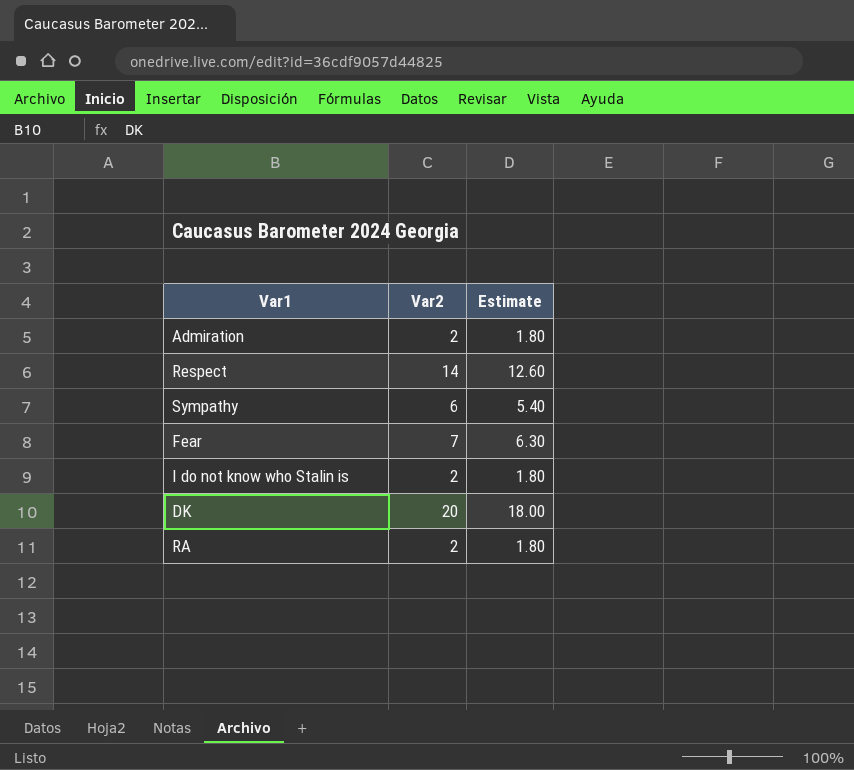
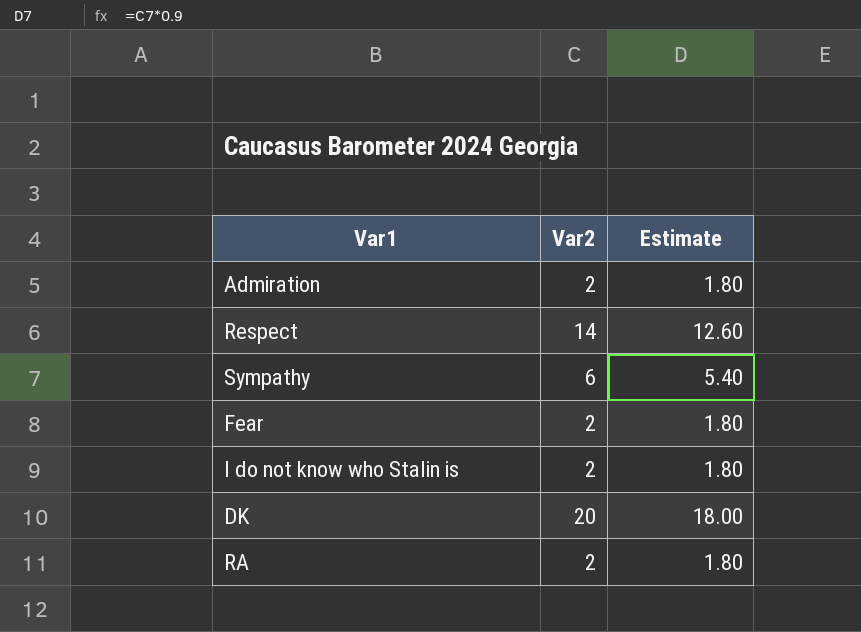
Fear | Var2: 7 -> 2
Fear | Estimate: 6.30 -> 1.80

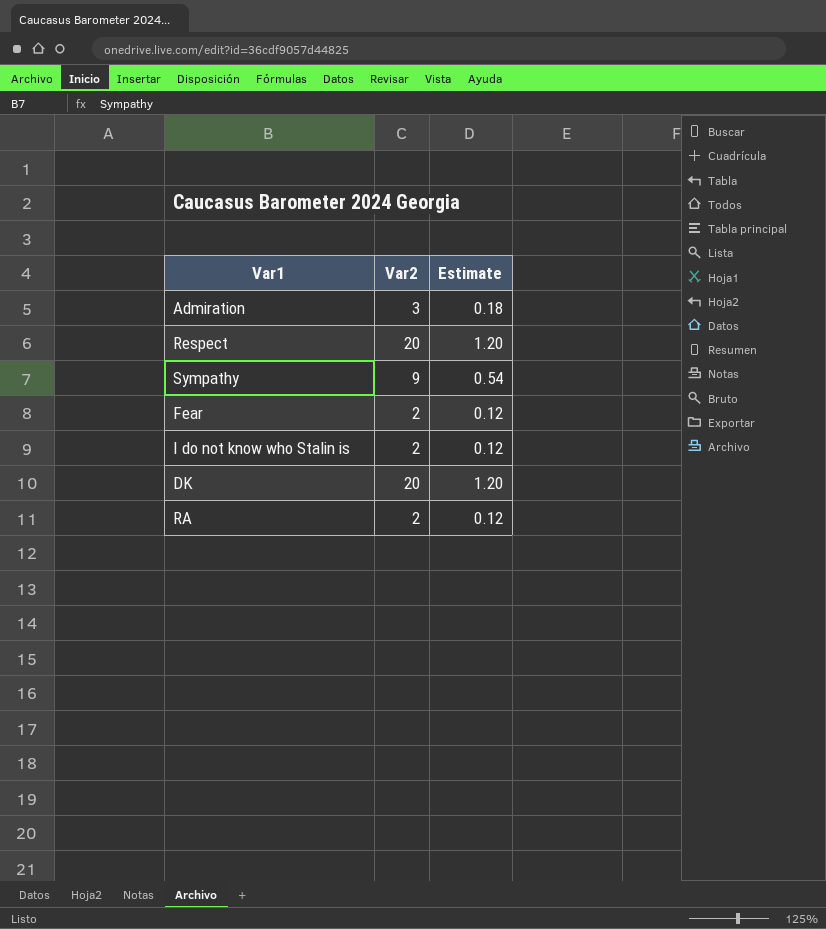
column Estimate | formula: [Var2] * 0.9 -> [Var2] * 0.06
Admiration | Var2: 2 -> 3
Respect | Var2: 14 -> 20
Sympathy | Var2: 6 -> 9

